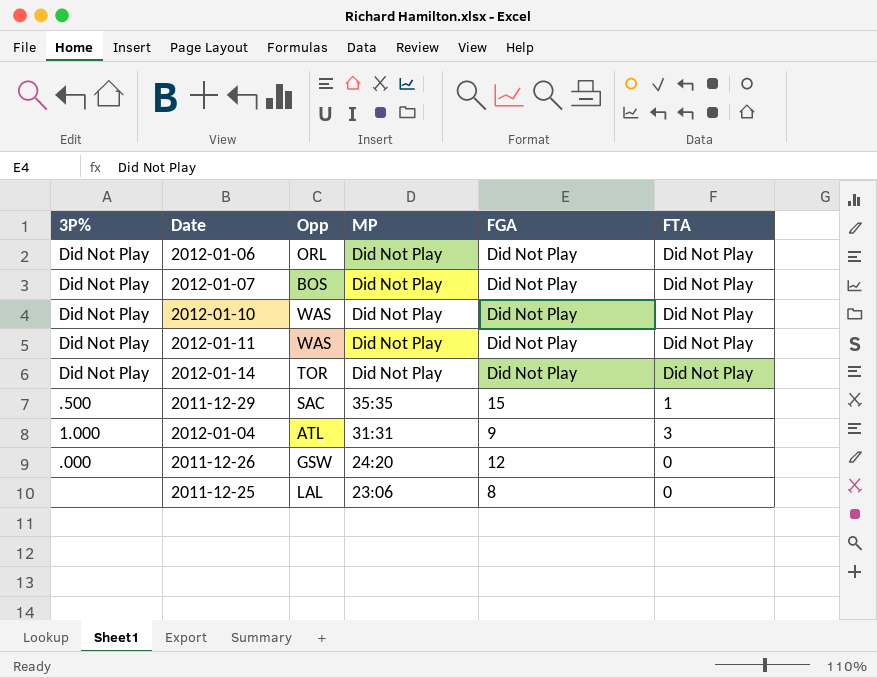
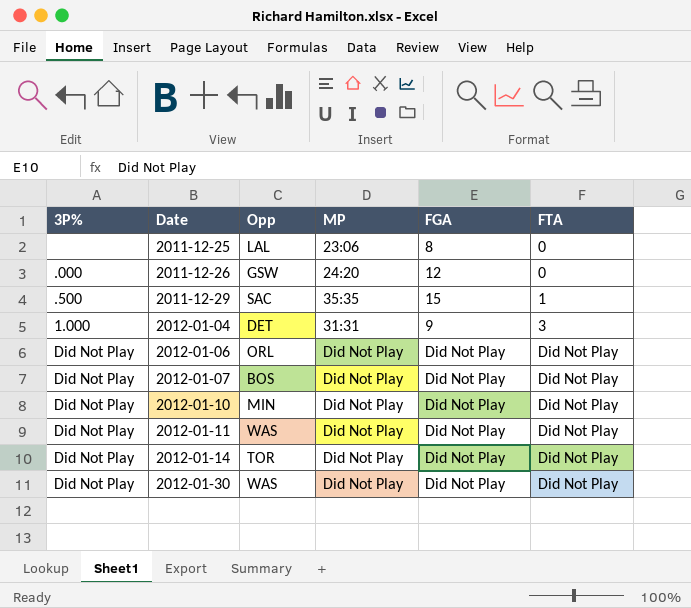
row order: MP descending -> Date ascending
2012-01-04 | Opp: ATL -> DET
2012-01-10 | Opp: WAS -> MIN
row 2012-01-30: none -> Did Not Play | WAS | Did Not Play | Did Not Play | Did Not Play

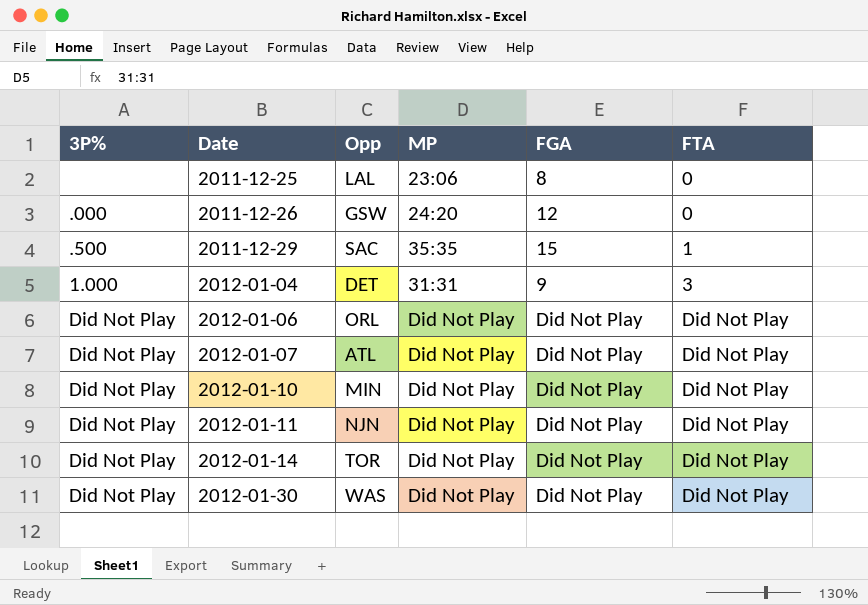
2012-01-07 | Opp: BOS -> ATL
2012-01-11 | Opp: WAS -> NJN

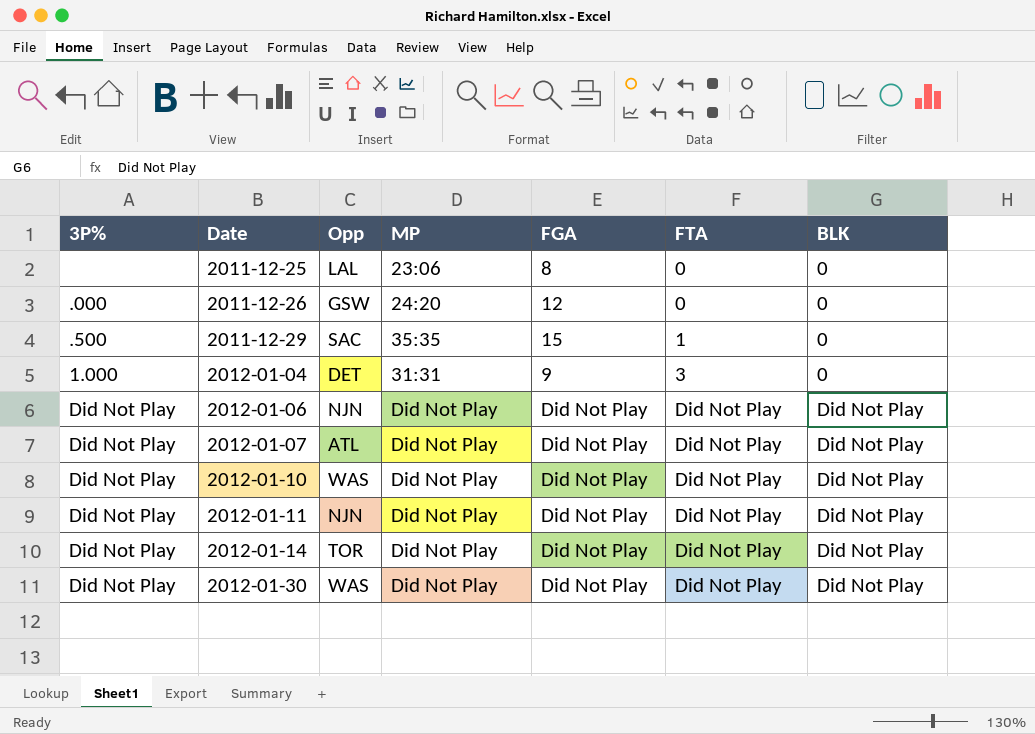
column BLK | position: none -> 7
2012-01-06 | Opp: ORL -> NJN
2012-01-10 | Opp: MIN -> WAS

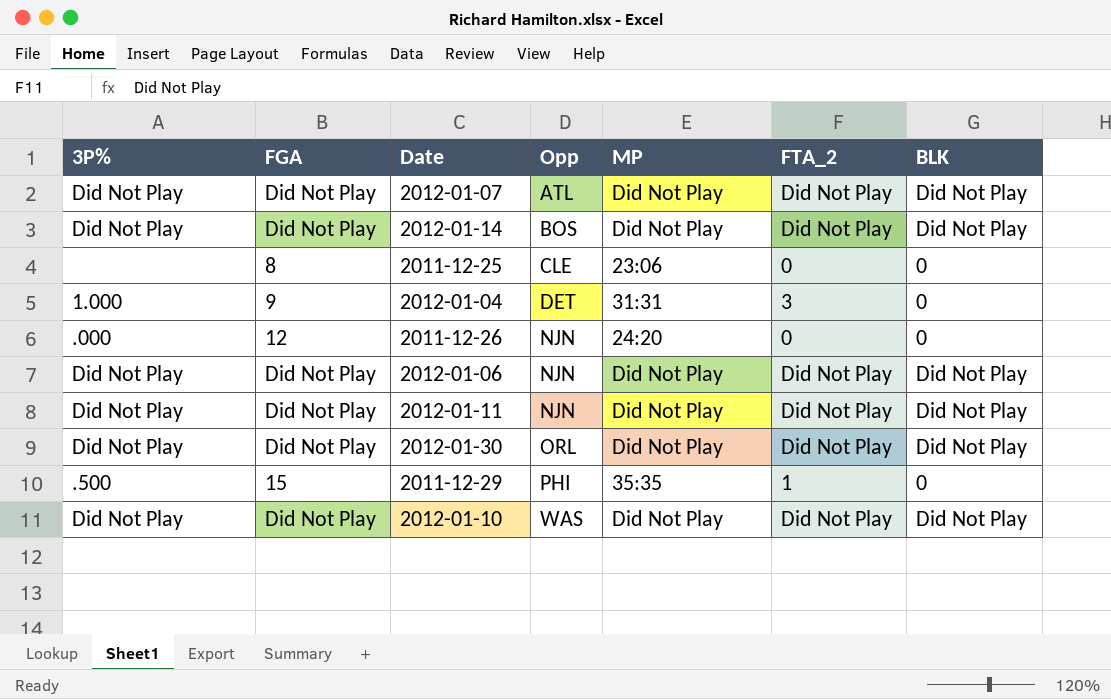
row order: Date ascending -> Opp ascending
column FGA | position: 5 -> 2
column name: FTA -> FTA_2
2012-01-14 | Opp: TOR -> BOS
2011-12-25 | Opp: LAL -> CLE
2011-12-26 | Opp: GSW -> NJN
2012-01-30 | Opp: WAS -> ORL
2011-12-29 | Opp: SAC -> PHI

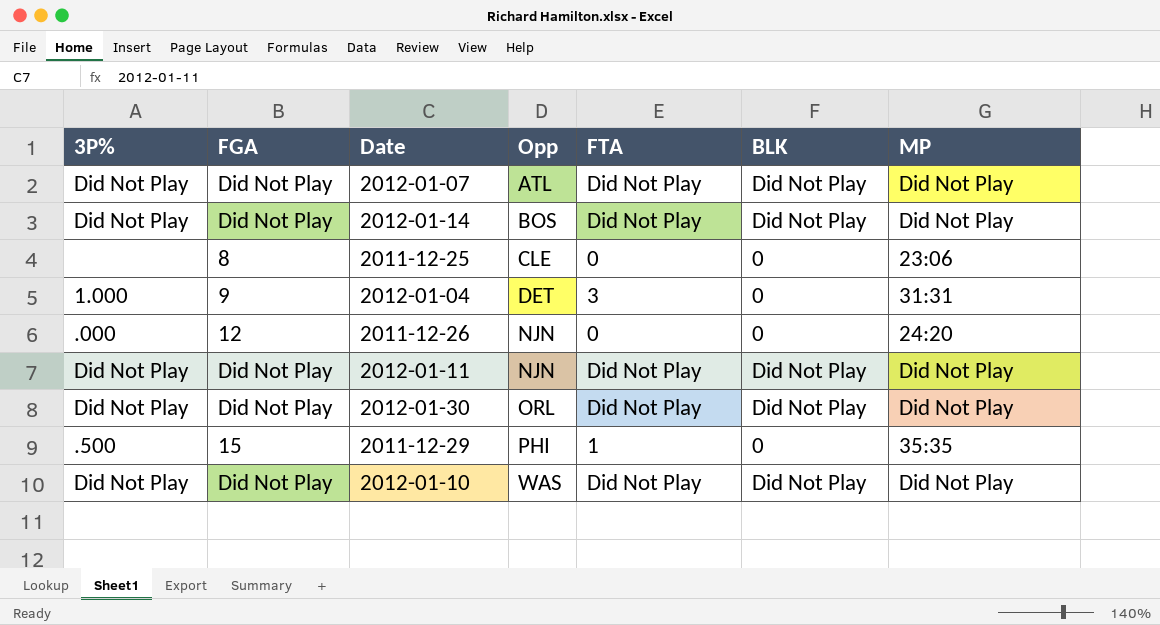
column name: FTA_2 -> FTA
column MP | position: 5 -> 7
row 2012-01-06: Did Not Play | Did Not Play | NJN | Did Not Play | Did Not Play | Did Not Play -> none

